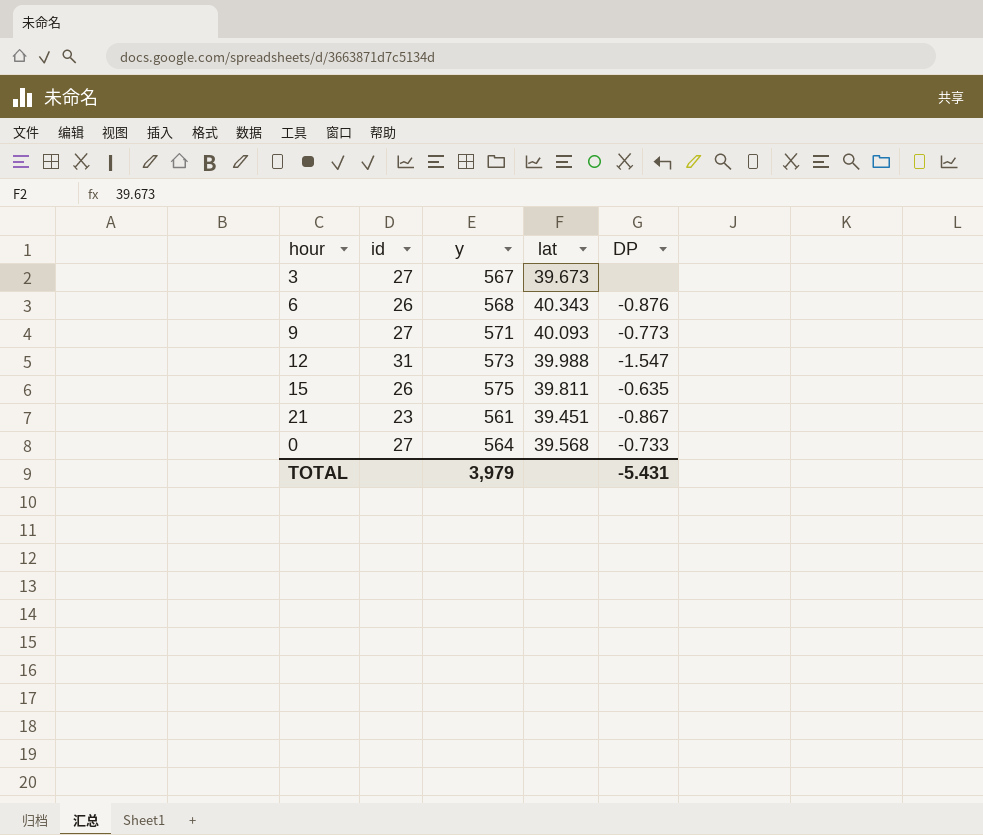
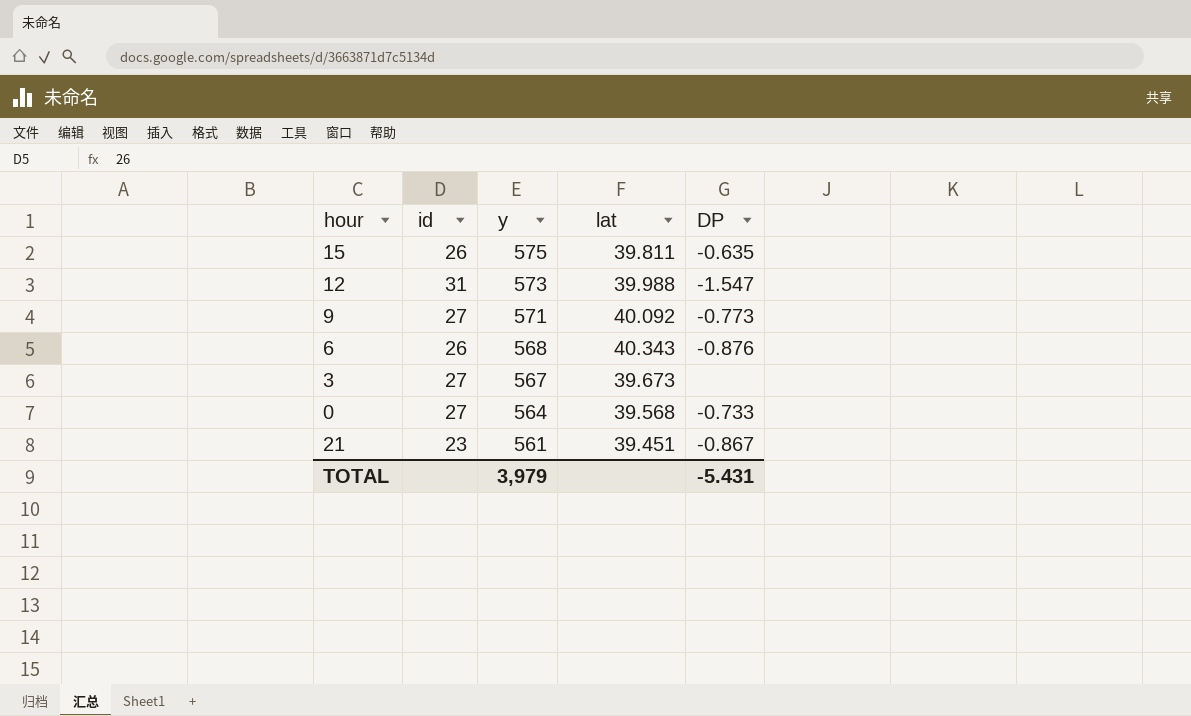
row order: none -> y descending
9 | lat: 40.093 -> 40.092

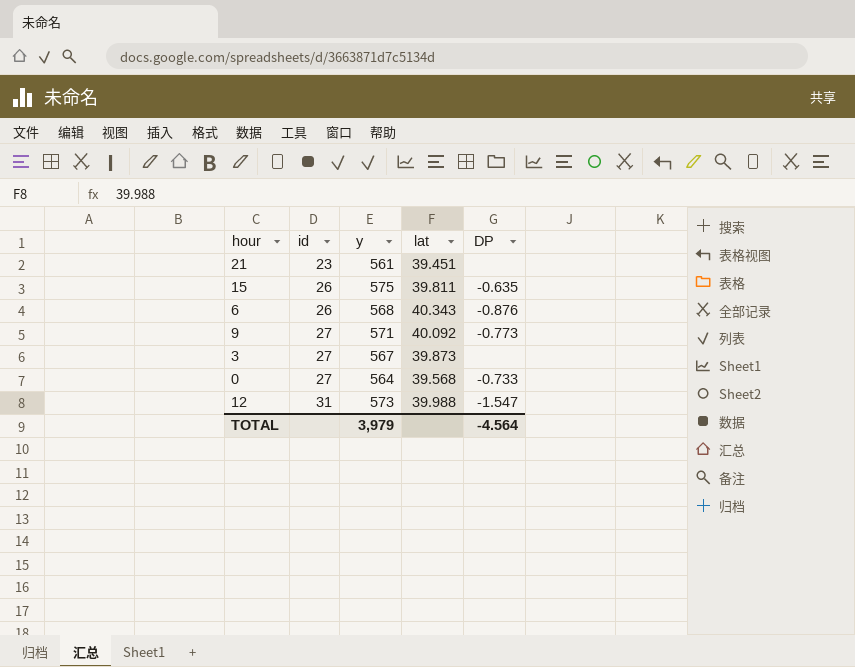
row order: y descending -> id ascending
21 | DP: -0.867 -> none
3 | lat: 39.673 -> 39.873
TOTAL | DP: -5.431 -> -4.564

